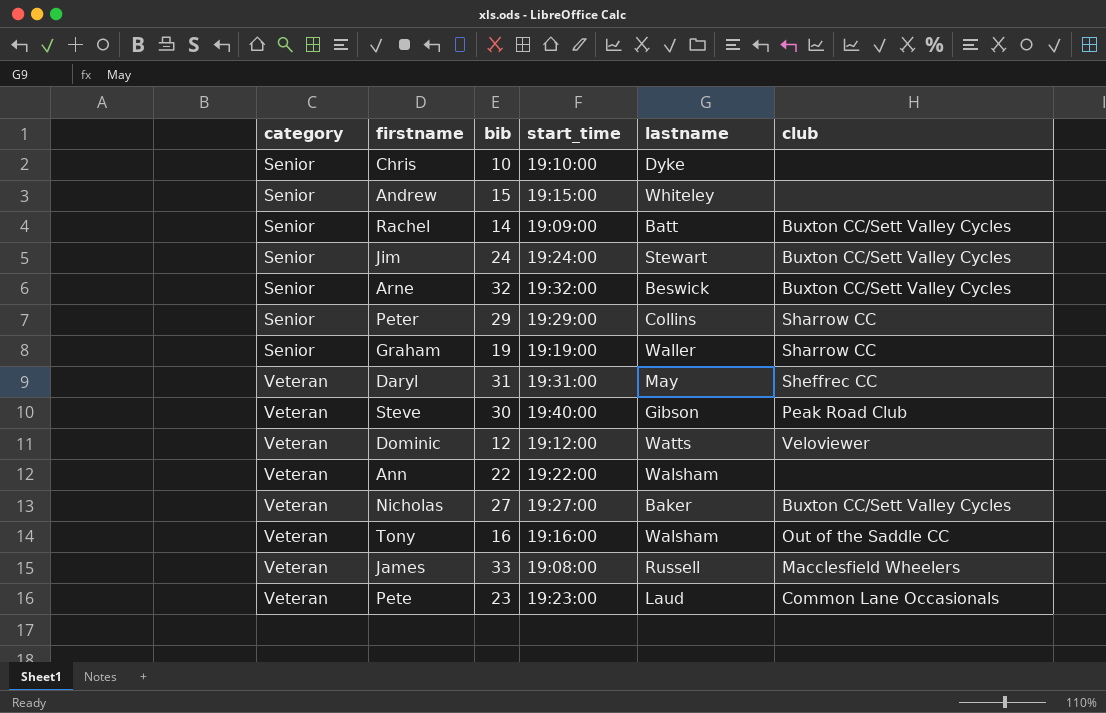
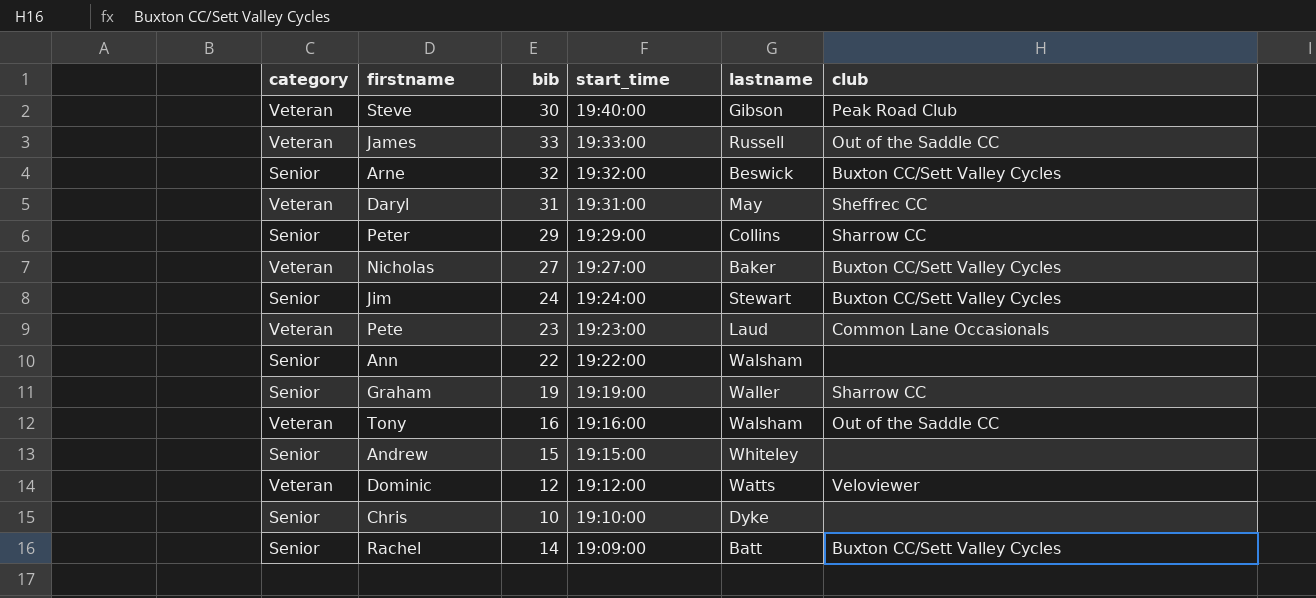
row order: category ascending -> start_time descending
James | start_time: 19:08:00 -> 19:33:00
James | club: Macclesfield Wheelers -> Out of the Saddle CC
Ann | category: Veteran -> Senior

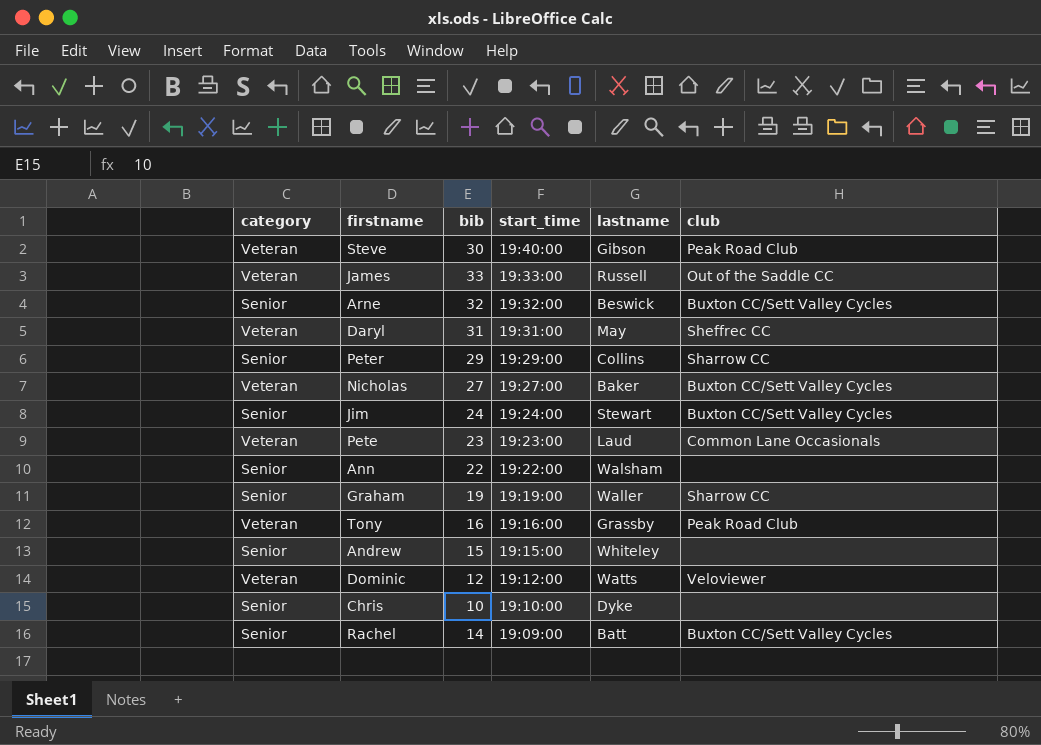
Tony | lastname: Walsham -> Grassby
Tony | club: Out of the Saddle CC -> Peak Road Club

